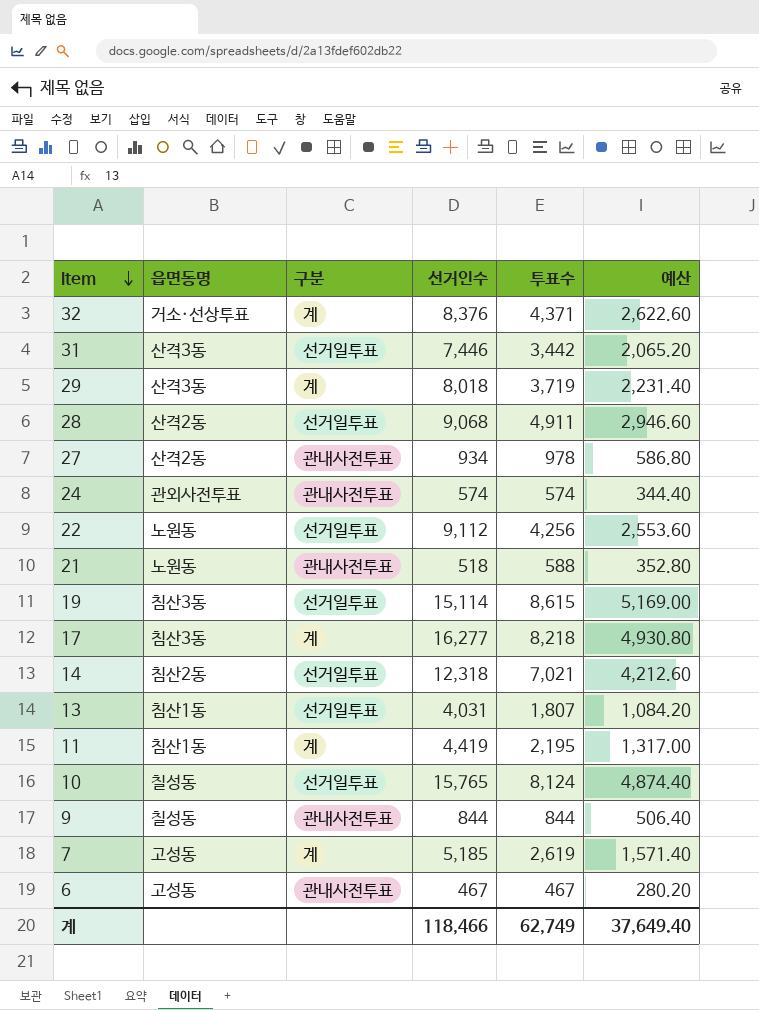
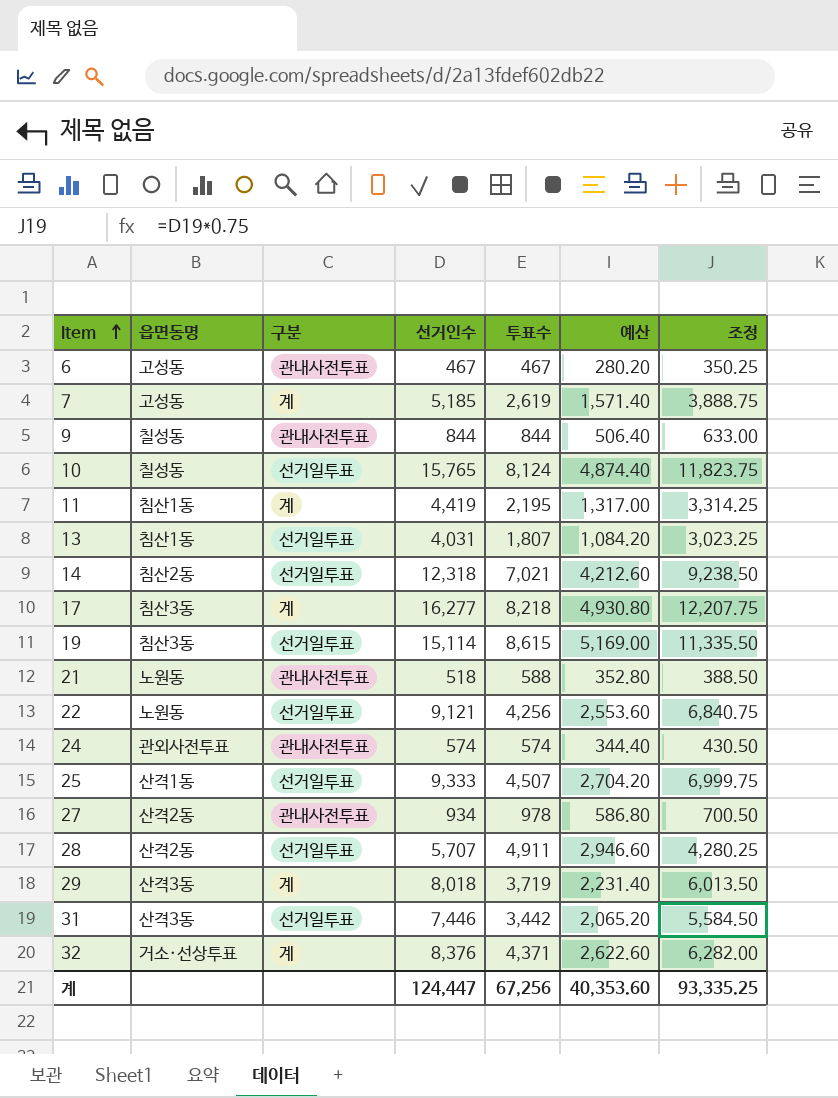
row order: Item descending -> Item ascending
column 조정 | formula: none -> [선거인수] * 0.75
22 | 선거인수: 9,112 -> 9,121
row 25: none -> 산격1동 | 선거일투표 | 9,333 | 4,507 | 2,704.20 | 6,999.75
28 | 선거인수: 9,068 -> 5,707
계 | 선거인수: 118,466 -> 124,447
계 | 투표수: 62,749 -> 67,256
계 | 예산: 37,649.40 -> 40,353.60

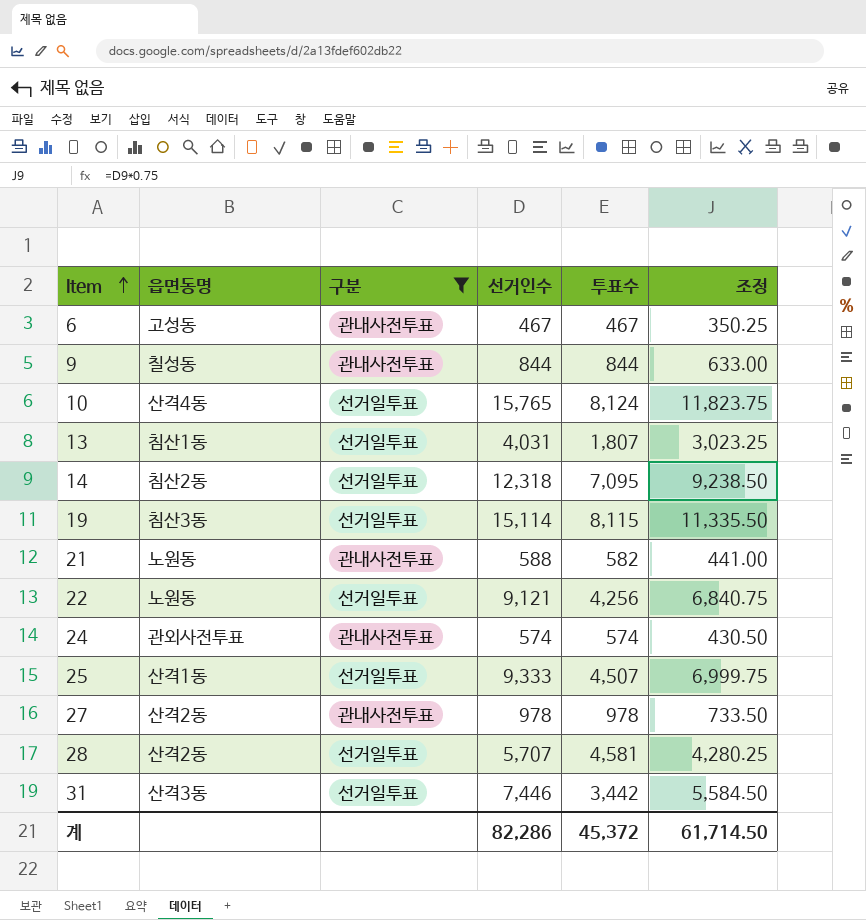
filter: none -> 구분 != 계
column 예산 | formula: [투표수] * 0.6 -> none
10 | 읍면동명: 칠성동 -> 산격4동
14 | 투표수: 7,021 -> 7,095
19 | 투표수: 8,615 -> 8,115
21 | 선거인수: 518 -> 588
21 | 투표수: 588 -> 582
21 | 조정: 388.50 -> 441.00
27 | 선거인수: 934 -> 978
27 | 조정: 700.50 -> 733.50
28 | 투표수: 4,911 -> 4,581
계 | 선거인수: 124,447 -> 82,286
계 | 투표수: 67,256 -> 45,372
계 | 조정: 93,335.25 -> 61,714.50

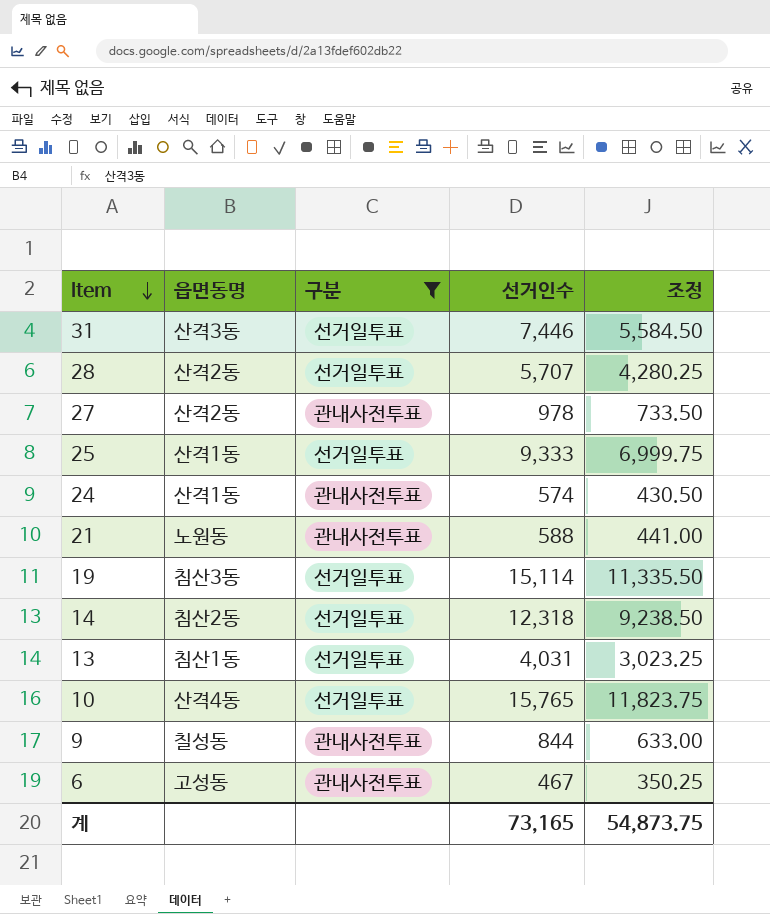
row order: Item ascending -> Item descending
column 투표수 | position: 5 -> none
row 22: 노원동 | 선거일투표 | 9,121 | 4,256 | 6,840.75 -> none
24 | 읍면동명: 관외사전투표 -> 산격1동
계 | 선거인수: 82,286 -> 73,165
계 | 조정: 61,714.50 -> 54,873.75

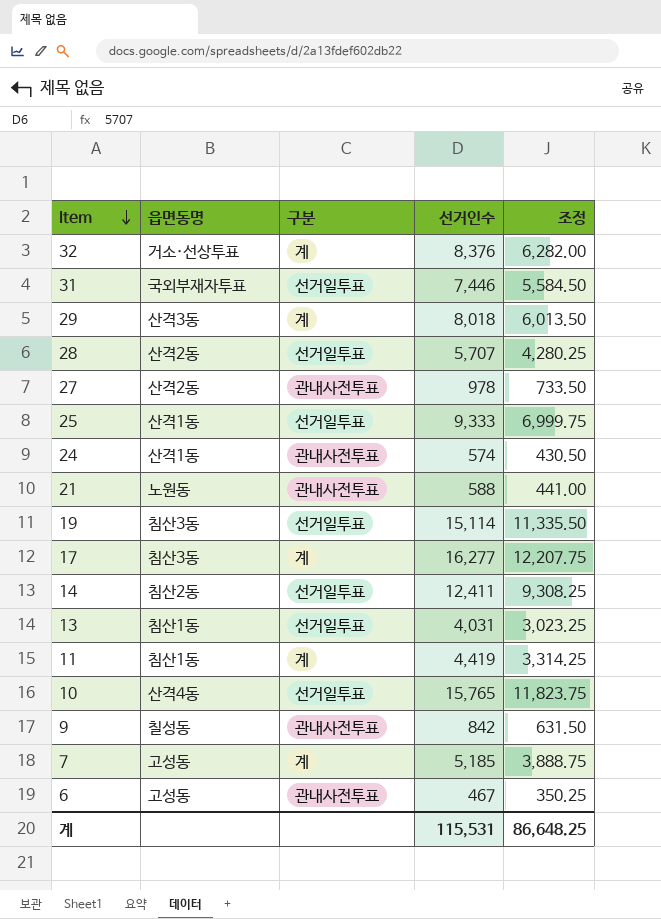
filter: 구분 != 계 -> none
31 | 읍면동명: 산격3동 -> 국외부재자투표
14 | 선거인수: 12,318 -> 12,411
14 | 조정: 9,238.50 -> 9,308.25
9 | 선거인수: 844 -> 842
9 | 조정: 633.00 -> 631.50
계 | 선거인수: 73,165 -> 115,531
계 | 조정: 54,873.75 -> 86,648.25

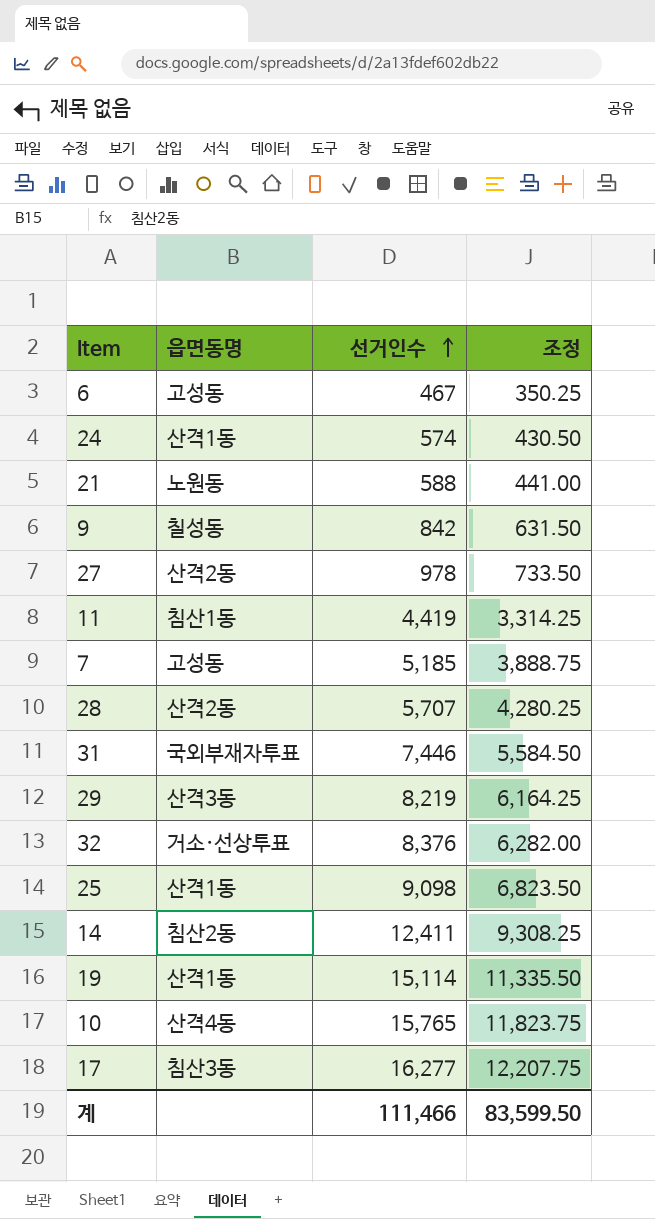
row order: Item descending -> 선거인수 ascending
column 구분 | position: 3 -> none
row 13: 침산1동 | 선거일투표 | 4,031 | 3,023.25 -> none
29 | 선거인수: 8,018 -> 8,219
29 | 조정: 6,013.50 -> 6,164.25
25 | 선거인수: 9,333 -> 9,098
25 | 조정: 6,999.75 -> 6,823.50
19 | 읍면동명: 침산3동 -> 산격1동
계 | 선거인수: 115,531 -> 111,466
계 | 조정: 86,648.25 -> 83,599.50

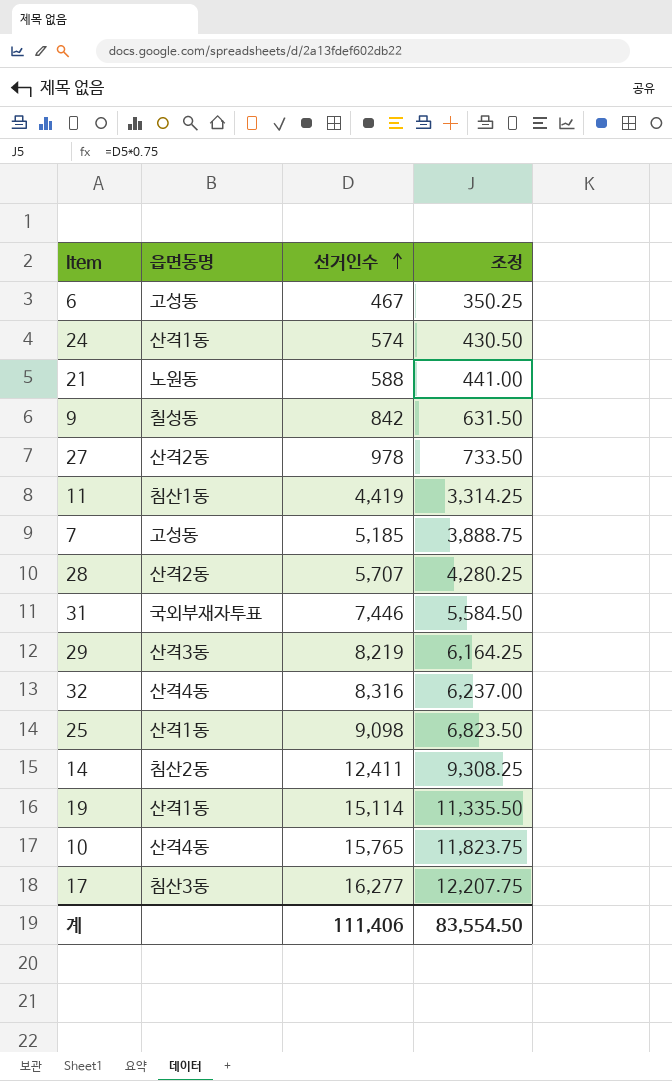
32 | 읍면동명: 거소·선상투표 -> 산격4동
32 | 선거인수: 8,376 -> 8,316
32 | 조정: 6,282.00 -> 6,237.00
계 | 선거인수: 111,466 -> 111,406
계 | 조정: 83,599.50 -> 83,554.50

